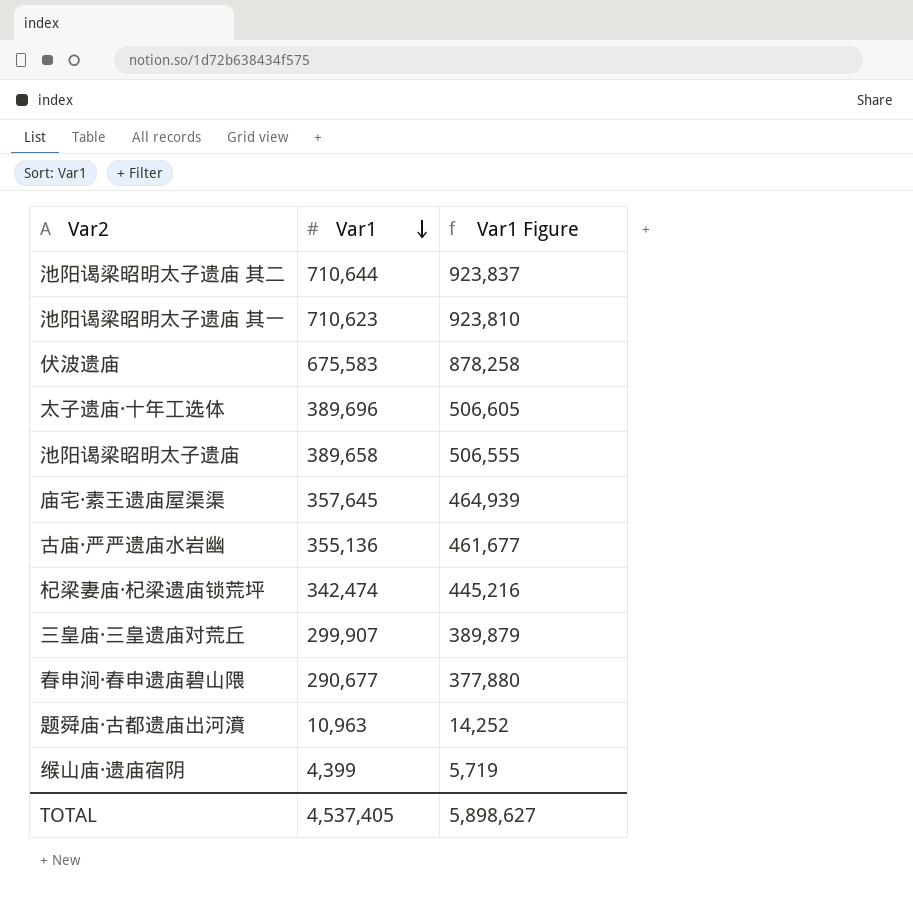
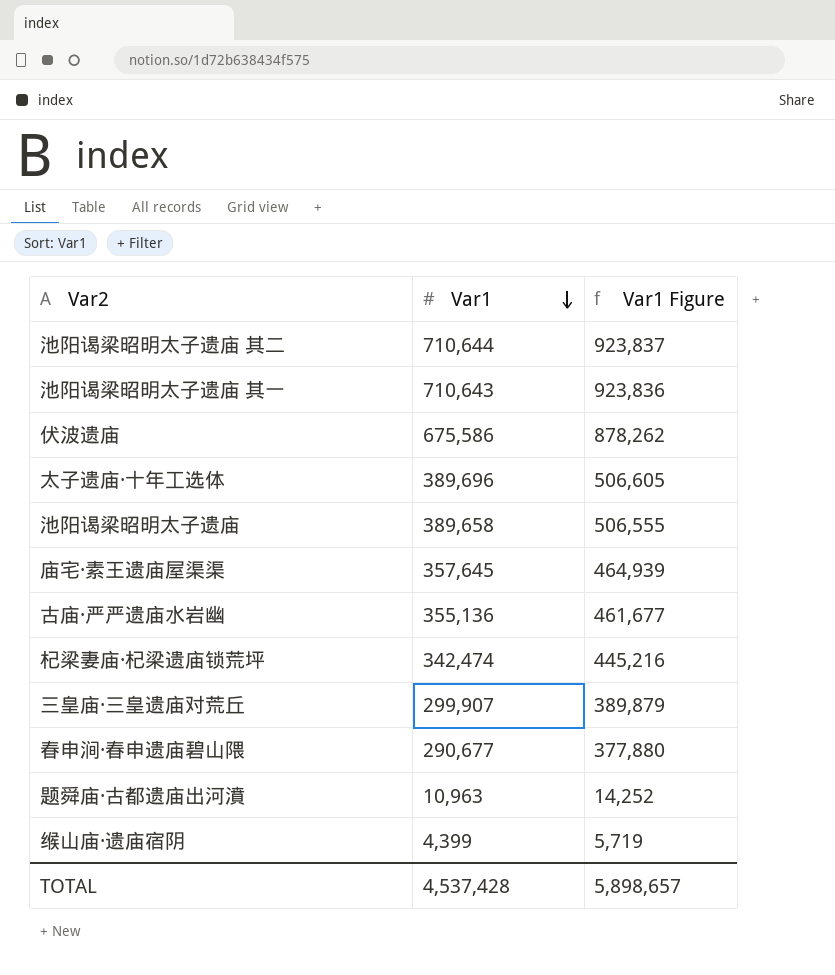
池阳谒梁昭明太子遗庙 其一 | Var1: 710,623 -> 710,643
池阳谒梁昭明太子遗庙 其一 | Var1 Figure: 923,810 -> 923,836
伏波遗庙 | Var1: 675,583 -> 675,586
伏波遗庙 | Var1 Figure: 878,258 -> 878,262
TOTAL | Var1: 4,537,405 -> 4,537,428
TOTAL | Var1 Figure: 5,898,627 -> 5,898,657

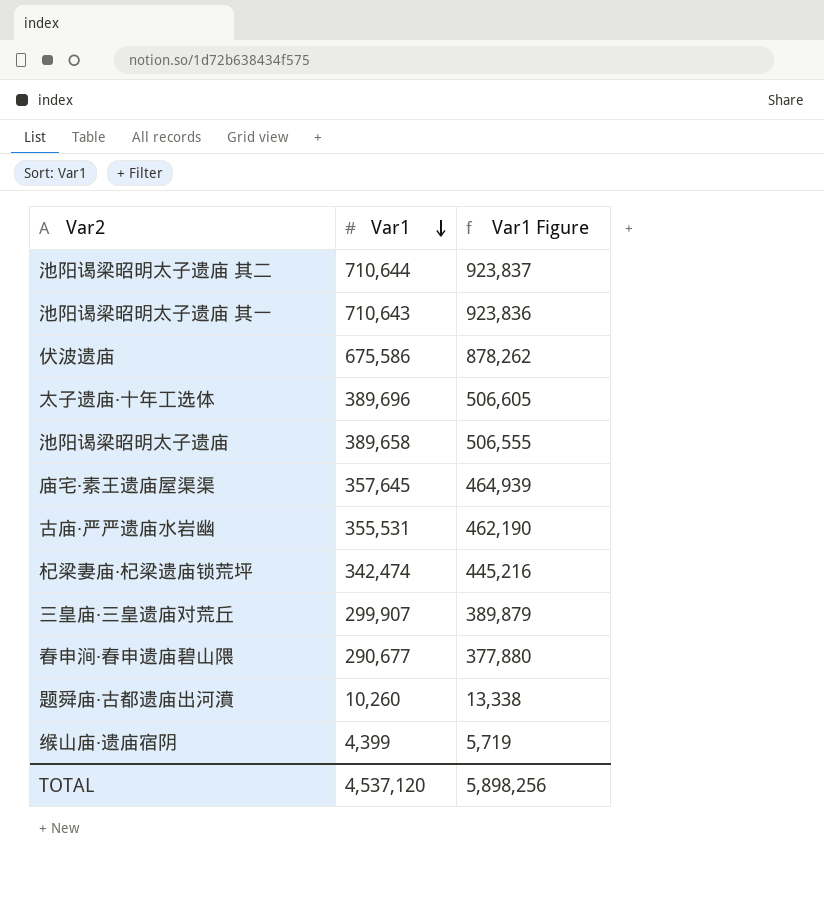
古庙·严严遗庙水岩幽 | Var1: 355,136 -> 355,531
古庙·严严遗庙水岩幽 | Var1 Figure: 461,677 -> 462,190
题舜庙·古都遗庙出河濆 | Var1: 10,963 -> 10,260
题舜庙·古都遗庙出河濆 | Var1 Figure: 14,252 -> 13,338
TOTAL | Var1: 4,537,428 -> 4,537,120
TOTAL | Var1 Figure: 5,898,657 -> 5,898,256

